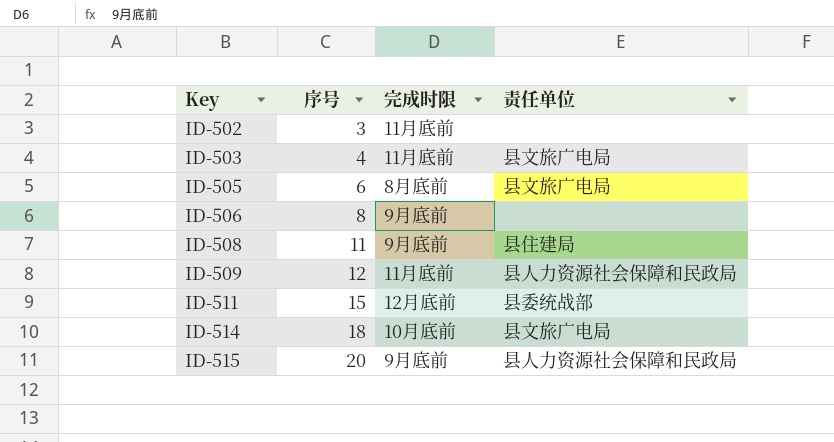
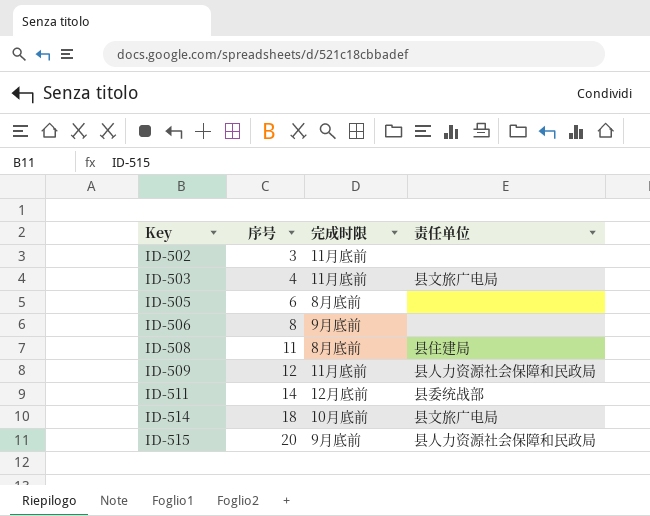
ID-505 | 责任单位: 县文旅广电局 -> none
ID-508 | 完成时限: 9月底前 -> 8月底前
ID-511 | 序号: 15 -> 14

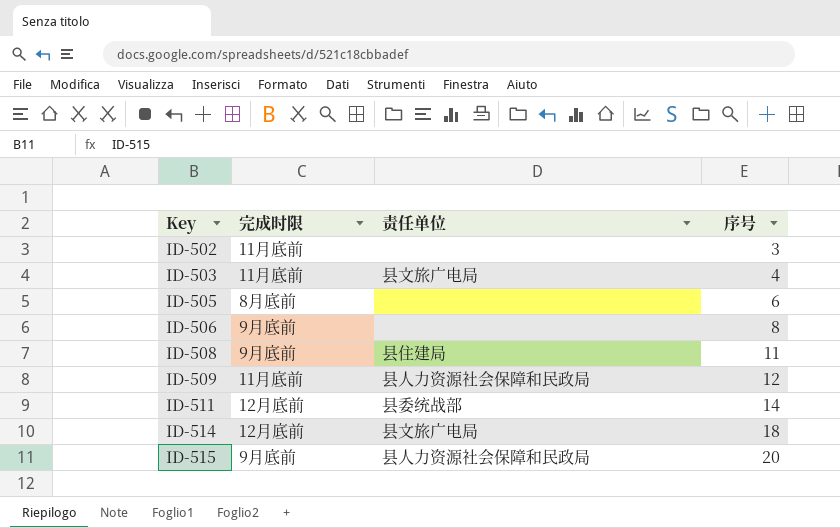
column 序号 | position: 2 -> 4
ID-508 | 完成时限: 8月底前 -> 9月底前
ID-514 | 完成时限: 10月底前 -> 12月底前

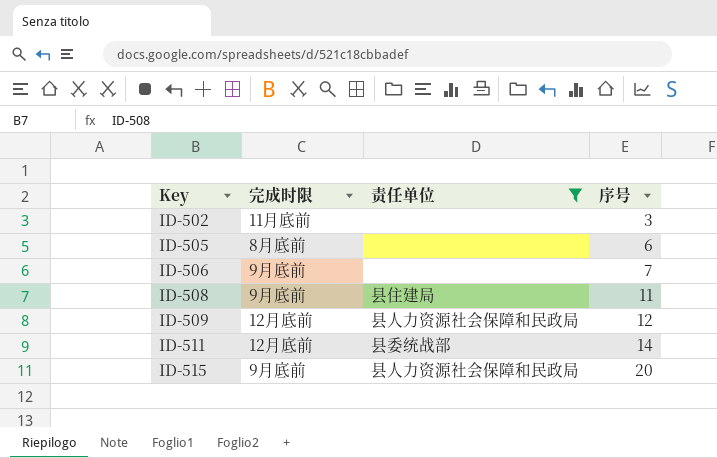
filter: none -> 责任单位 != 县文旅广电局
ID-506 | 序号: 8 -> 7
ID-509 | 完成时限: 11月底前 -> 12月底前

